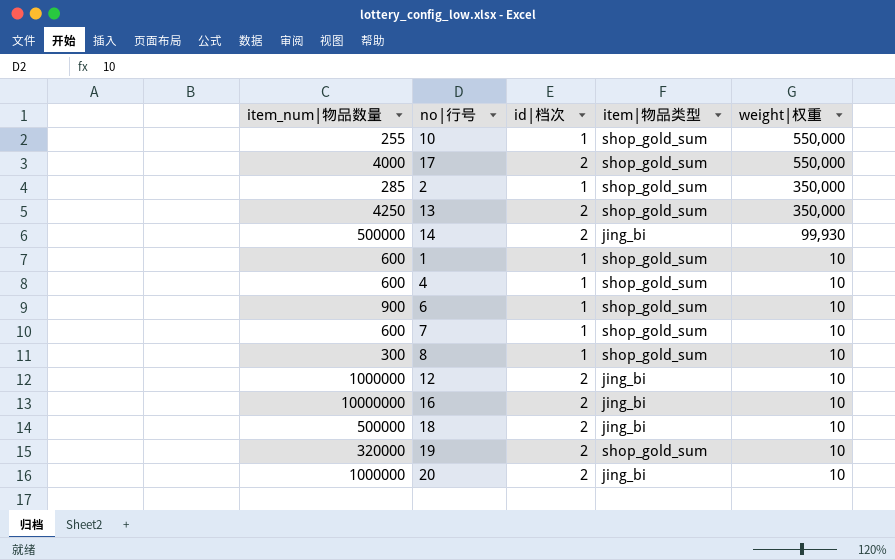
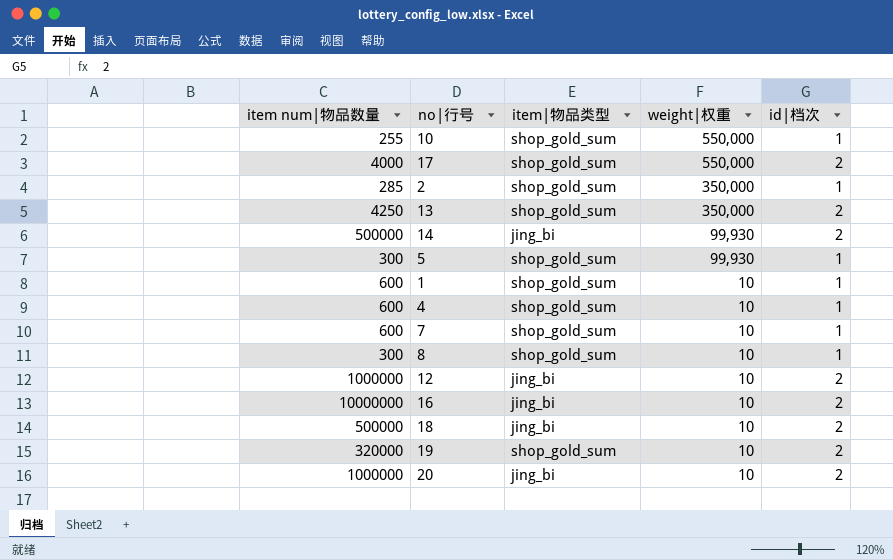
column name: item_num|物品数量 -> item num|物品数量
column id|档次 | position: 3 -> 5
row 6: 900 | 1 | shop_gold_sum | 10 -> none
row 5: none -> 300 | shop_gold_sum | 99,930 | 1

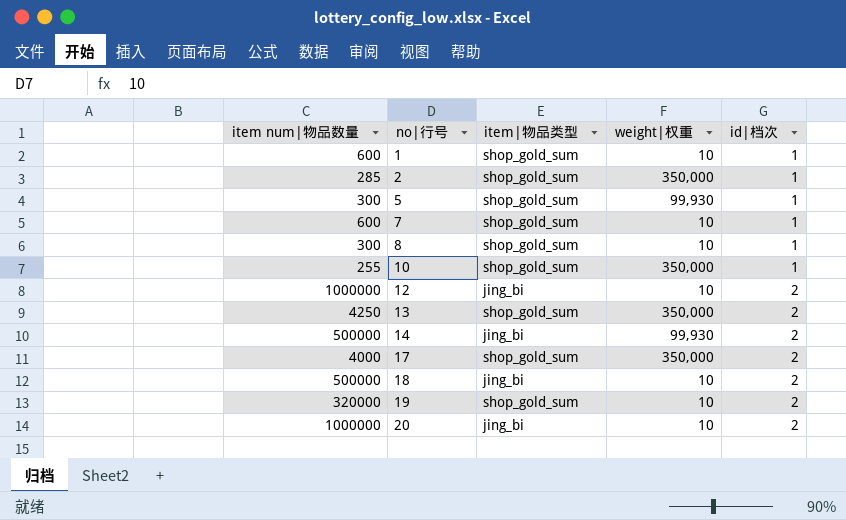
row order: weight|权重 descending -> no|行号 ascending
row 4: 600 | shop_gold_sum | 10 | 1 -> none
row 16: 10000000 | jing_bi | 10 | 2 -> none
10 | weight|权重: 550,000 -> 350,000
17 | weight|权重: 550,000 -> 350,000

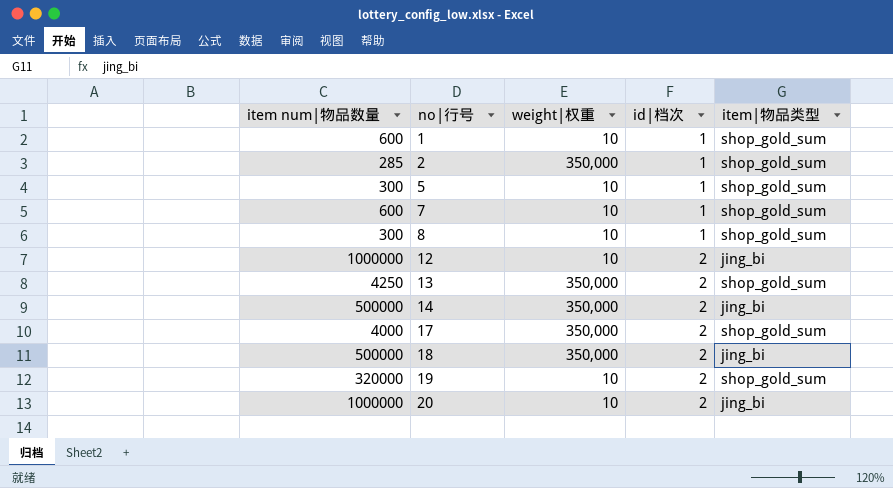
column item|物品类型 | position: 3 -> 5
row 10: 255 | shop_gold_sum | 350,000 | 1 -> none
5 | weight|权重: 99,930 -> 10
14 | weight|权重: 99,930 -> 350,000
18 | weight|权重: 10 -> 350,000

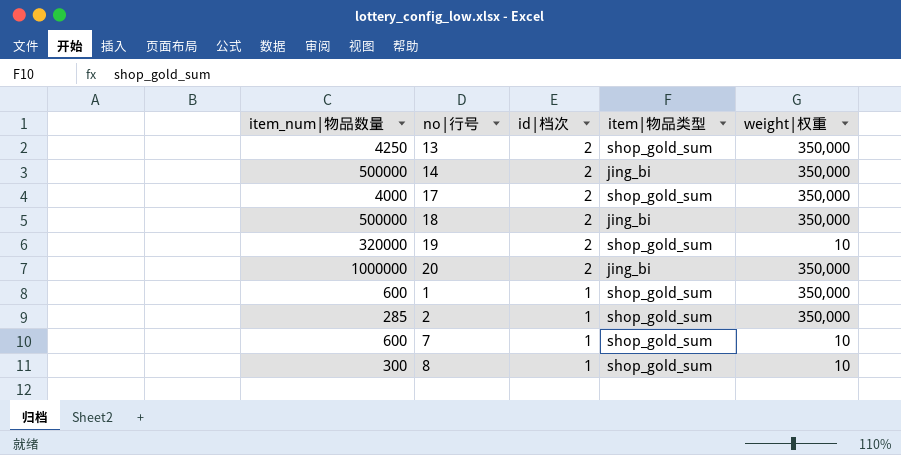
row order: no|行号 ascending -> id|档次 descending
column name: item num|物品数量 -> item_num|物品数量
column weight|权重 | position: 3 -> 5
row 5: 300 | 10 | 1 | shop_gold_sum -> none
row 12: 1000000 | 10 | 2 | jing_bi -> none
20 | weight|权重: 10 -> 350,000
1 | weight|权重: 10 -> 350,000

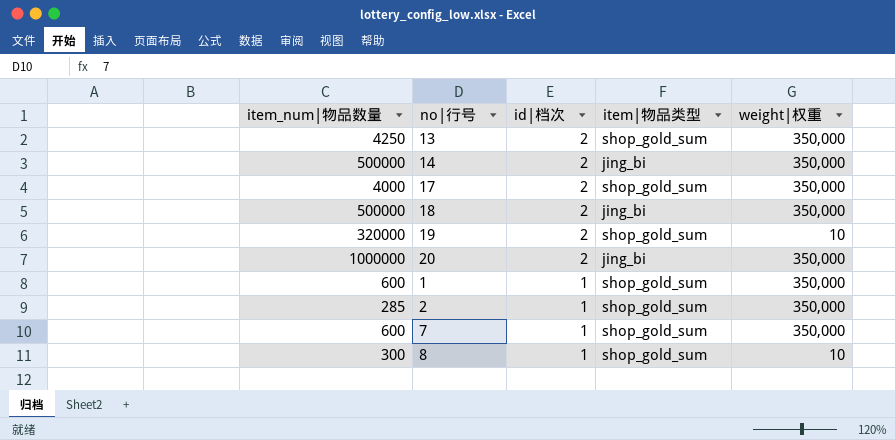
7 | weight|权重: 10 -> 350,000

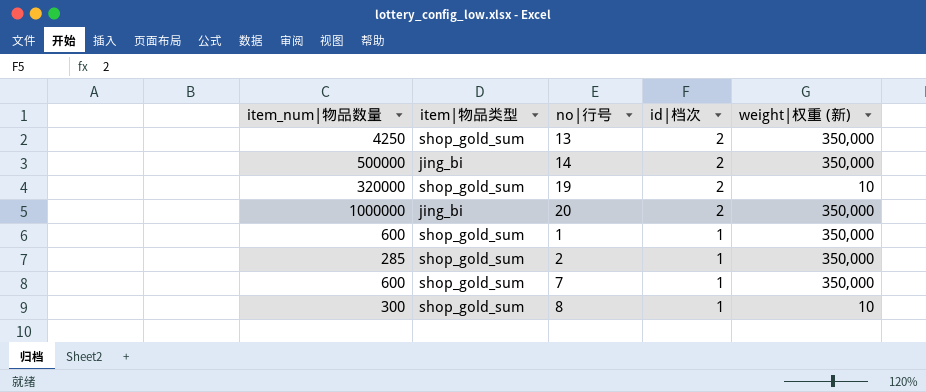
column item|物品类型 | position: 4 -> 2
column name: weight|权重 -> weight|权重 (新)
row 17: 4000 | 2 | shop_gold_sum | 350,000 -> none
row 18: 500000 | 2 | jing_bi | 350,000 -> none

